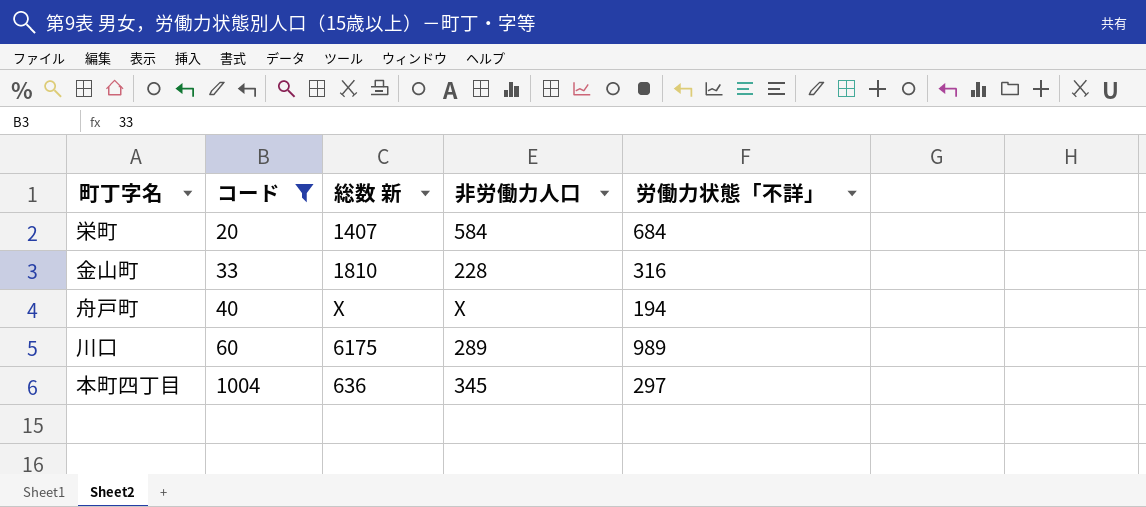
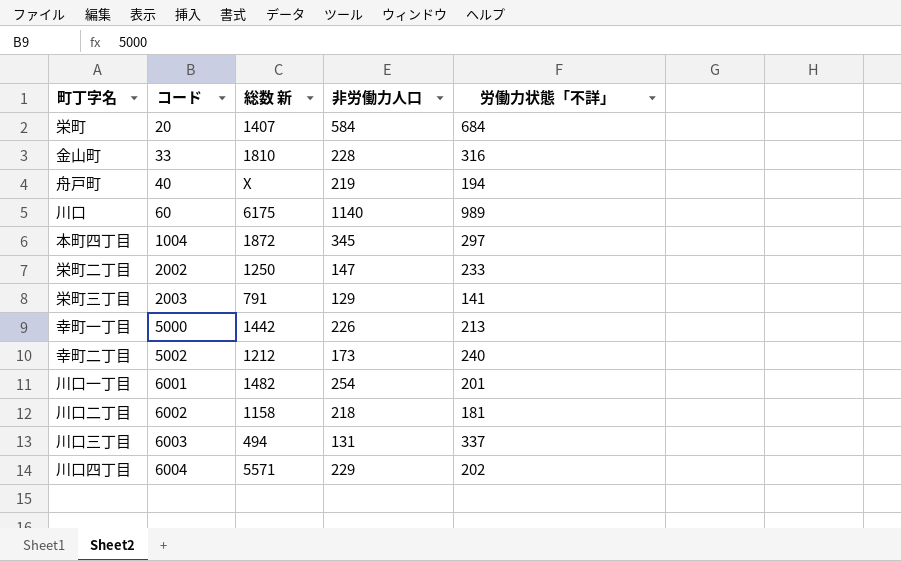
filter: コード <= 1004 -> none
舟戸町 | 非労働力人口: X -> 219
川口 | 非労働力人口: 289 -> 1140
本町四丁目 | 総数 新: 636 -> 1872

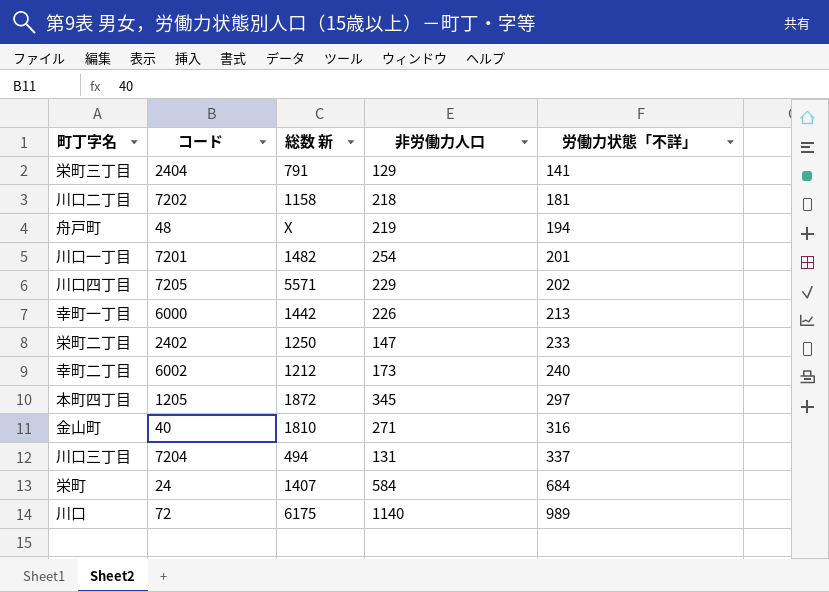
row order: コード ascending -> 労働力状態「不詳」 ascending
栄町三丁目 | コード: 2003 -> 2404
川口二丁目 | コード: 6002 -> 7202
舟戸町 | コード: 40 -> 48
川口一丁目 | コード: 6001 -> 7201
川口四丁目 | コード: 6004 -> 7205
幸町一丁目 | コード: 5000 -> 6000
栄町二丁目 | コード: 2002 -> 2402
幸町二丁目 | コード: 5002 -> 6002
本町四丁目 | コード: 1004 -> 1205
金山町 | コード: 33 -> 40
金山町 | 非労働力人口: 228 -> 271
川口三丁目 | コード: 6003 -> 7204
栄町 | コード: 20 -> 24
川口 | コード: 60 -> 72

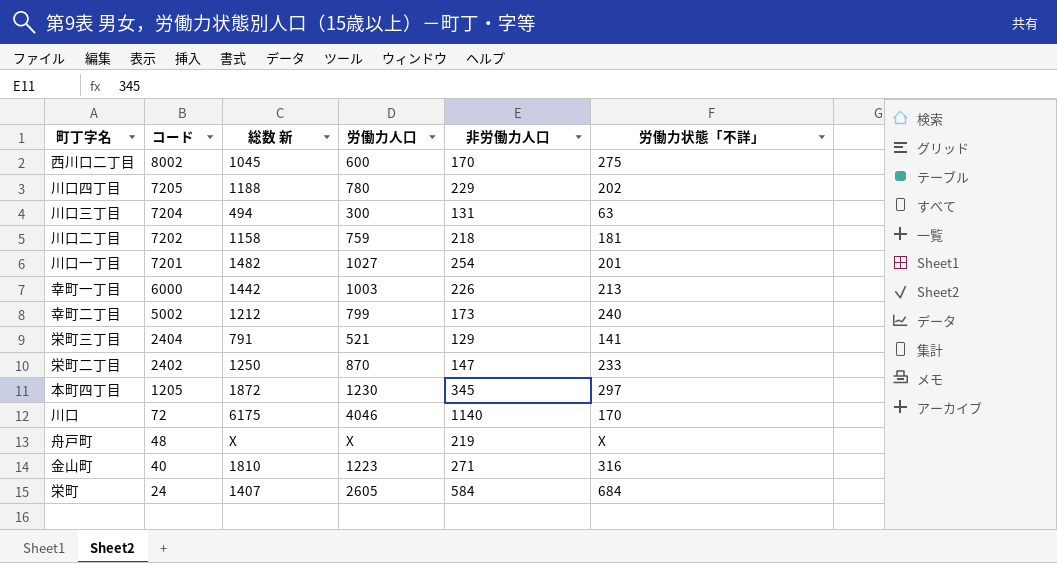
row order: 労働力状態「不詳」 ascending -> コード descending
column 労働力人口 | position: none -> 4
row 西川口二丁目: none -> 8002 | 1045 | 600 | 170 | 275
川口四丁目 | 総数 新: 5571 -> 1188
川口三丁目 | 労働力状態「不詳」: 337 -> 63
幸町二丁目 | コード: 6002 -> 5002
川口 | 労働力状態「不詳」: 989 -> 170
舟戸町 | 労働力状態「不詳」: 194 -> X

